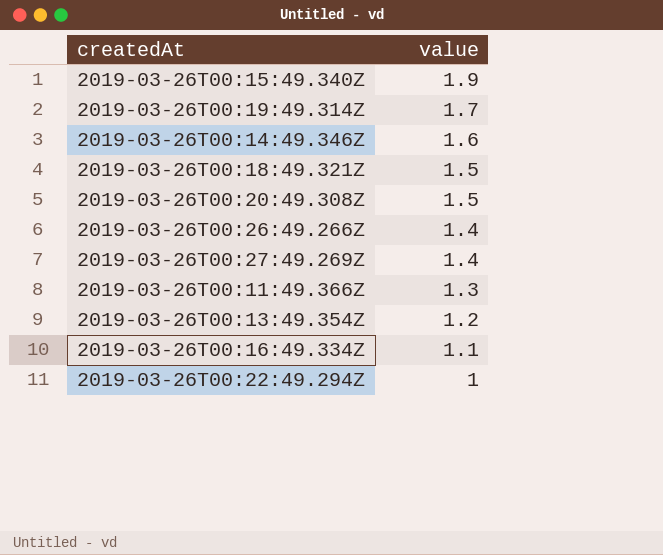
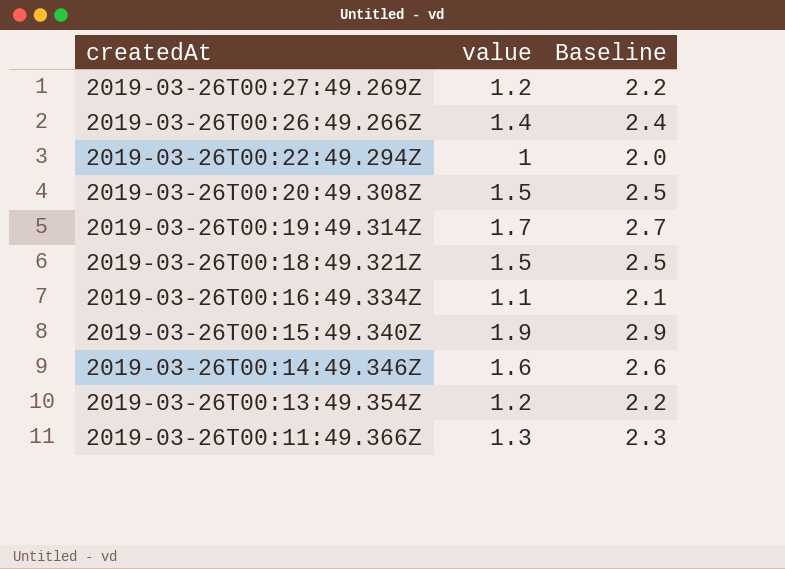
row order: value descending -> createdAt descending
column Baseline | formula: none -> [value] + 1
2019-03-26T00:27:49.269Z | value: 1.4 -> 1.2

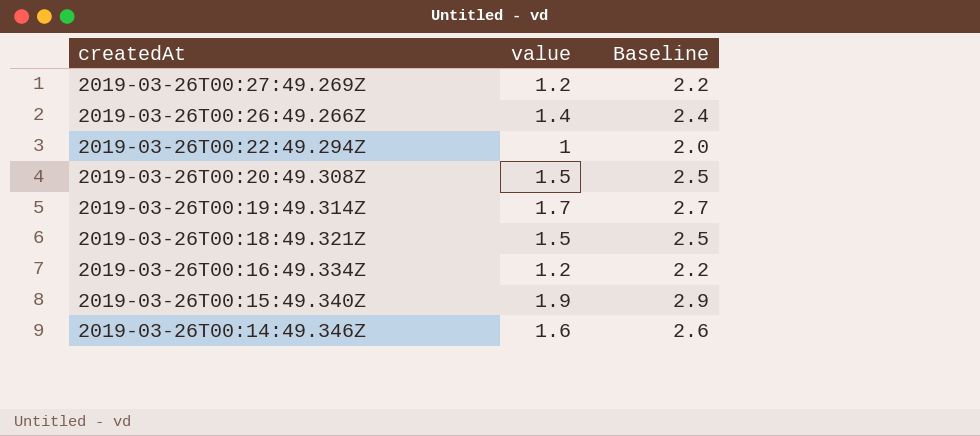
row 2019-03-26T00:13:49.354Z: 1.2 | 2.2 -> none
row 2019-03-26T00:11:49.366Z: 1.3 | 2.3 -> none
2019-03-26T00:16:49.334Z | value: 1.1 -> 1.2
2019-03-26T00:16:49.334Z | Baseline: 2.1 -> 2.2

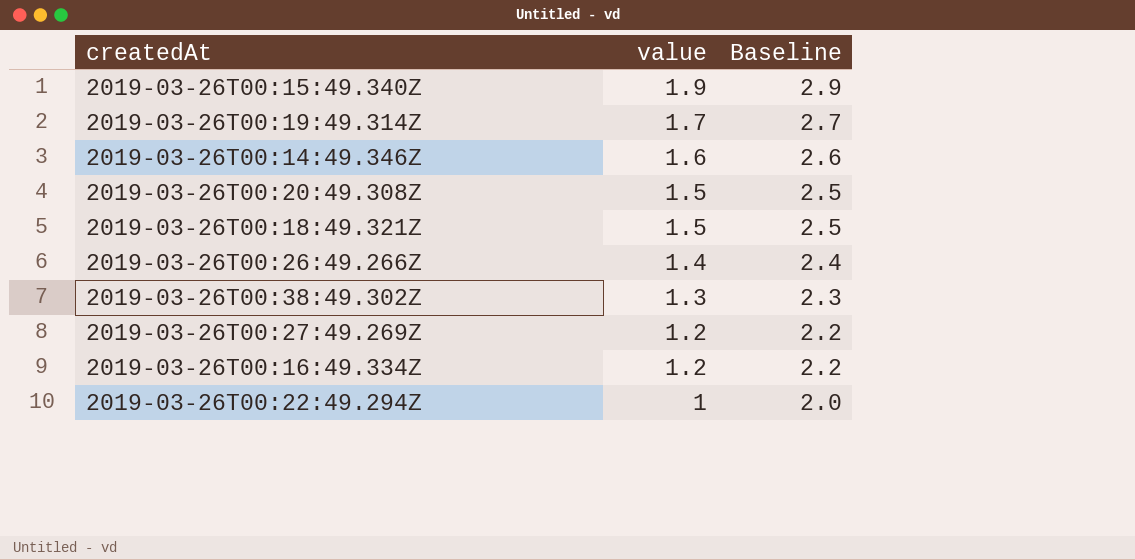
row order: createdAt descending -> value descending
row 2019-03-26T00:38:49.302Z: none -> 1.3 | 2.3

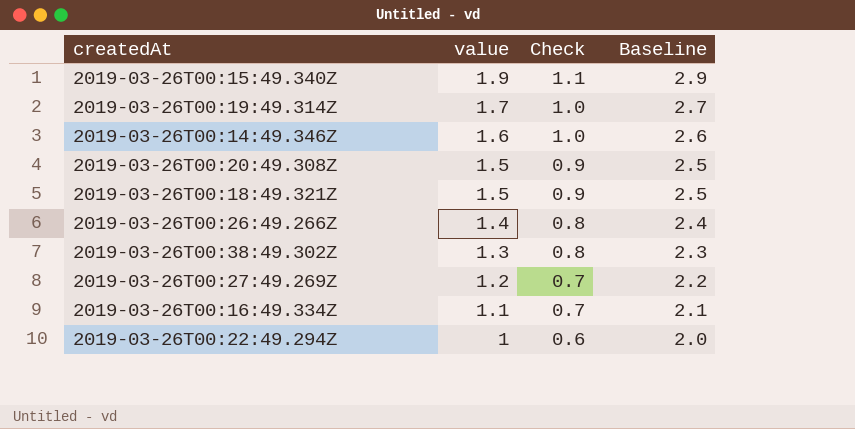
column Check | formula: none -> [value] * 0.6
2019-03-26T00:16:49.334Z | value: 1.2 -> 1.1
2019-03-26T00:16:49.334Z | Baseline: 2.2 -> 2.1

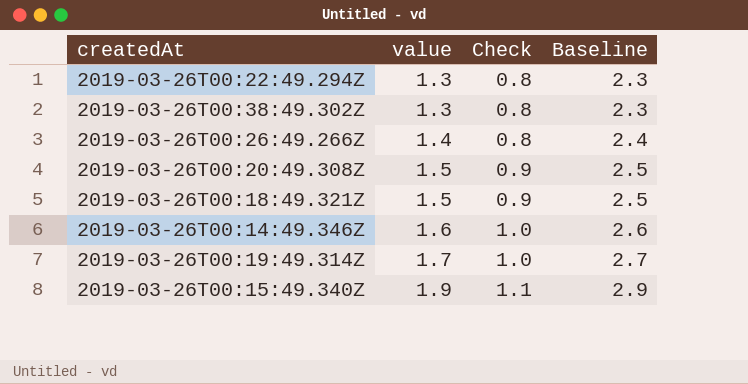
row order: value descending -> value ascending
row 2019-03-26T00:27:49.269Z: 1.2 | 0.7 | 2.2 -> none
row 2019-03-26T00:16:49.334Z: 1.1 | 0.7 | 2.1 -> none
2019-03-26T00:22:49.294Z | value: 1 -> 1.3
2019-03-26T00:22:49.294Z | Check: 0.6 -> 0.8
2019-03-26T00:22:49.294Z | Baseline: 2.0 -> 2.3

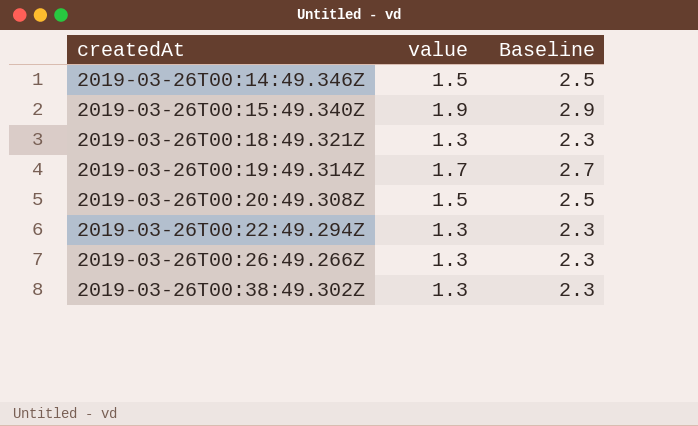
row order: value ascending -> createdAt ascending
column Check | formula: [value] * 0.6 -> none
2019-03-26T00:14:49.346Z | value: 1.6 -> 1.5
2019-03-26T00:14:49.346Z | Baseline: 2.6 -> 2.5
2019-03-26T00:18:49.321Z | value: 1.5 -> 1.3
2019-03-26T00:18:49.321Z | Baseline: 2.5 -> 2.3
2019-03-26T00:26:49.266Z | value: 1.4 -> 1.3
2019-03-26T00:26:49.266Z | Baseline: 2.4 -> 2.3

